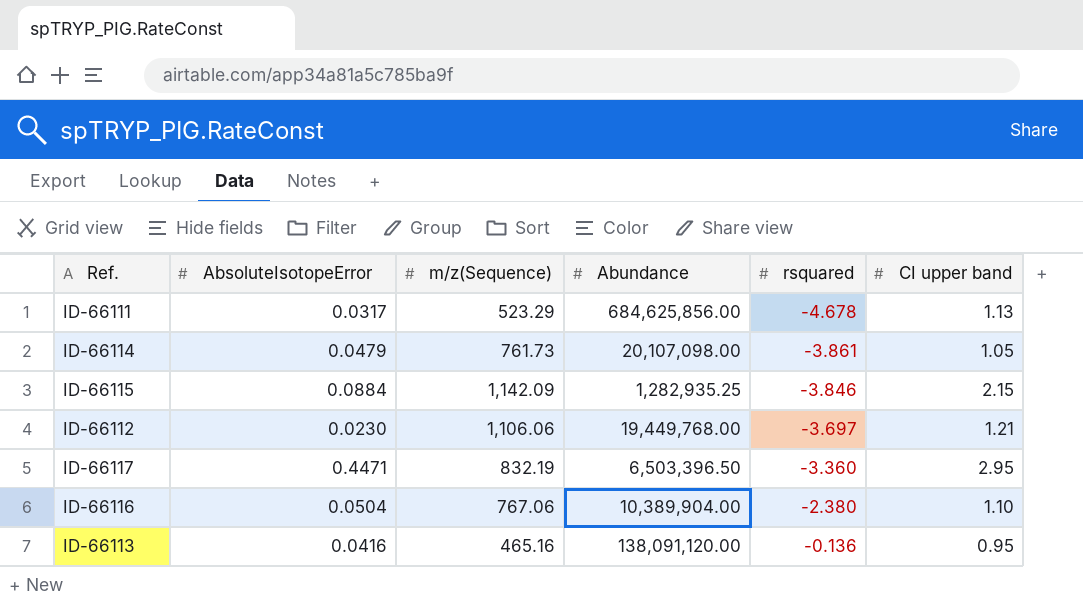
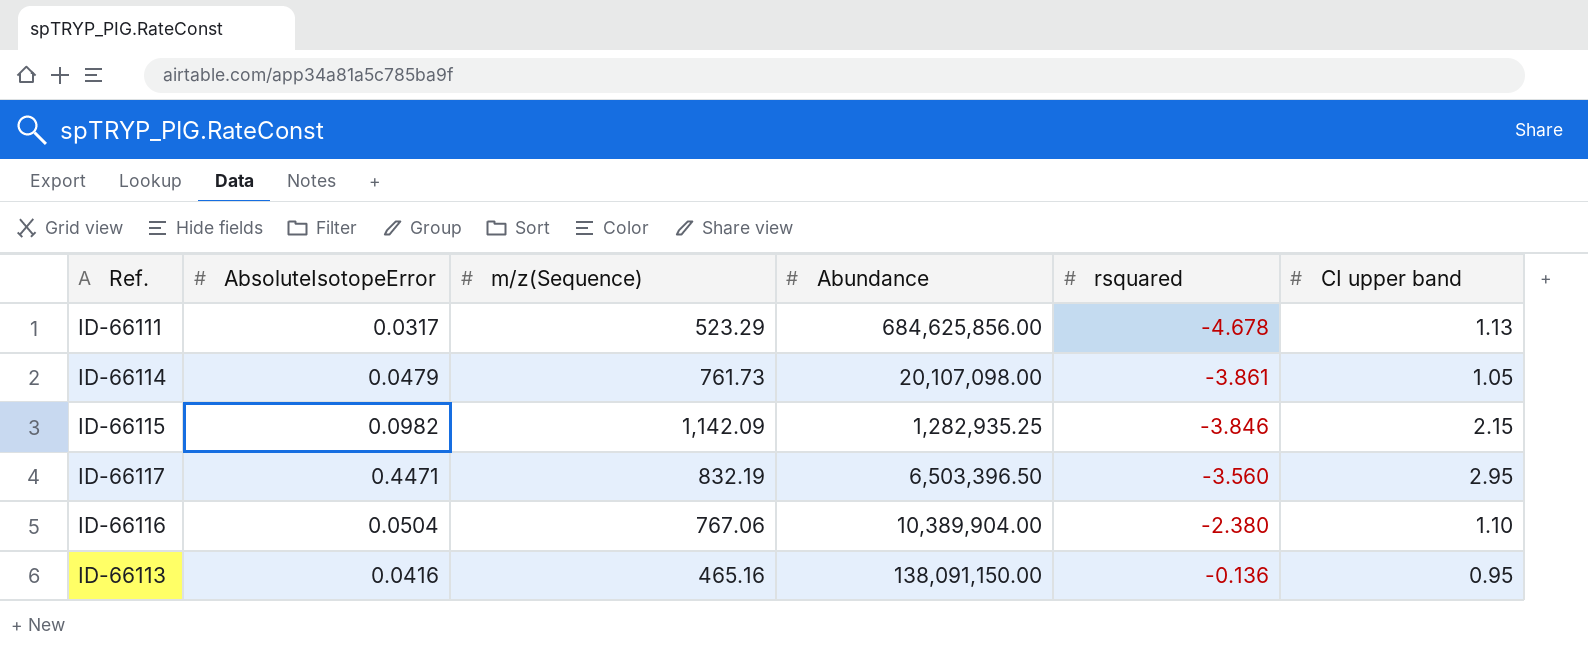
row ID-66112: 0.0230 | 1,106.06 | 19,449,768.00 | -3.697 | 1.21 -> none
ID-66115 | AbsoluteIsotopeError: 0.0884 -> 0.0982
ID-66117 | rsquared: -3.360 -> -3.560
ID-66113 | Abundance: 138,091,120.00 -> 138,091,150.00

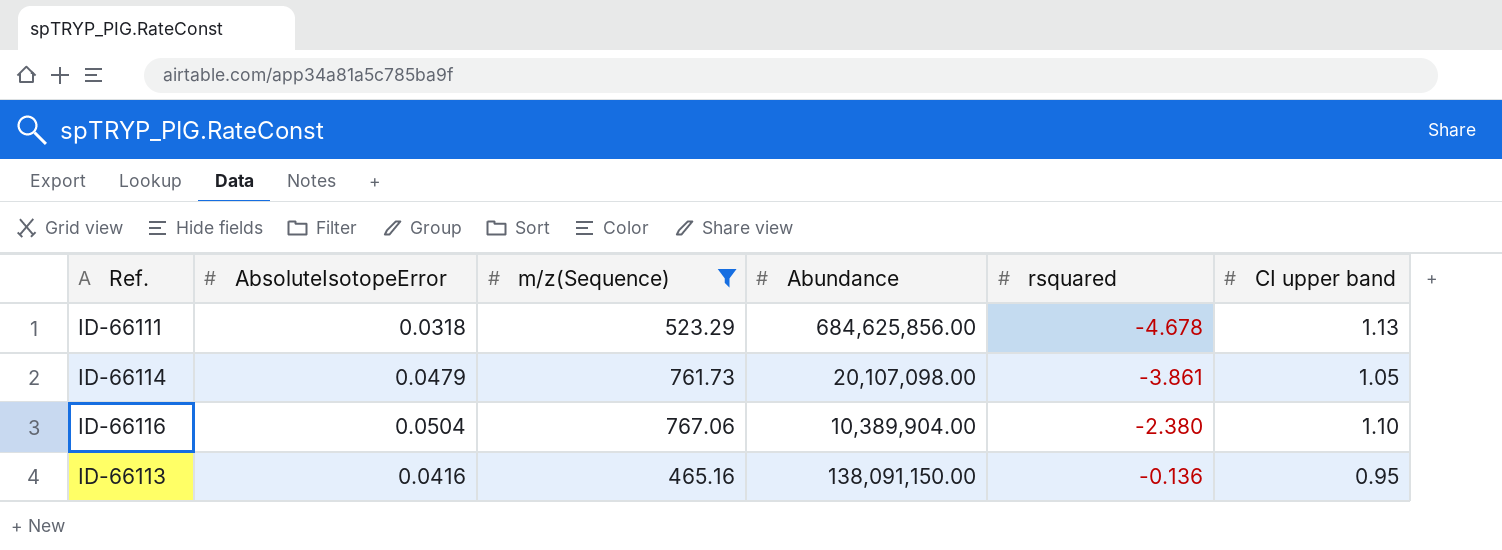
filter: none -> m/z(Sequence) <= 767.06
ID-66111 | AbsoluteIsotopeError: 0.0317 -> 0.0318

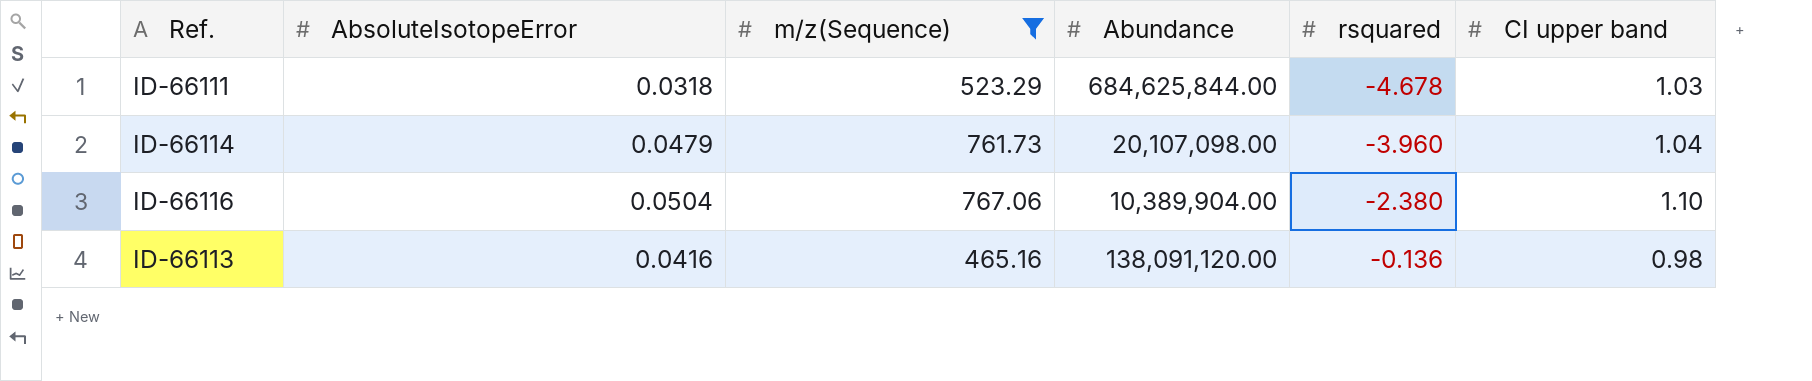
ID-66111 | Abundance: 684,625,856.00 -> 684,625,844.00
ID-66111 | CI upper band: 1.13 -> 1.03
ID-66114 | rsquared: -3.861 -> -3.960
ID-66114 | CI upper band: 1.05 -> 1.04
ID-66113 | Abundance: 138,091,150.00 -> 138,091,120.00
ID-66113 | CI upper band: 0.95 -> 0.98

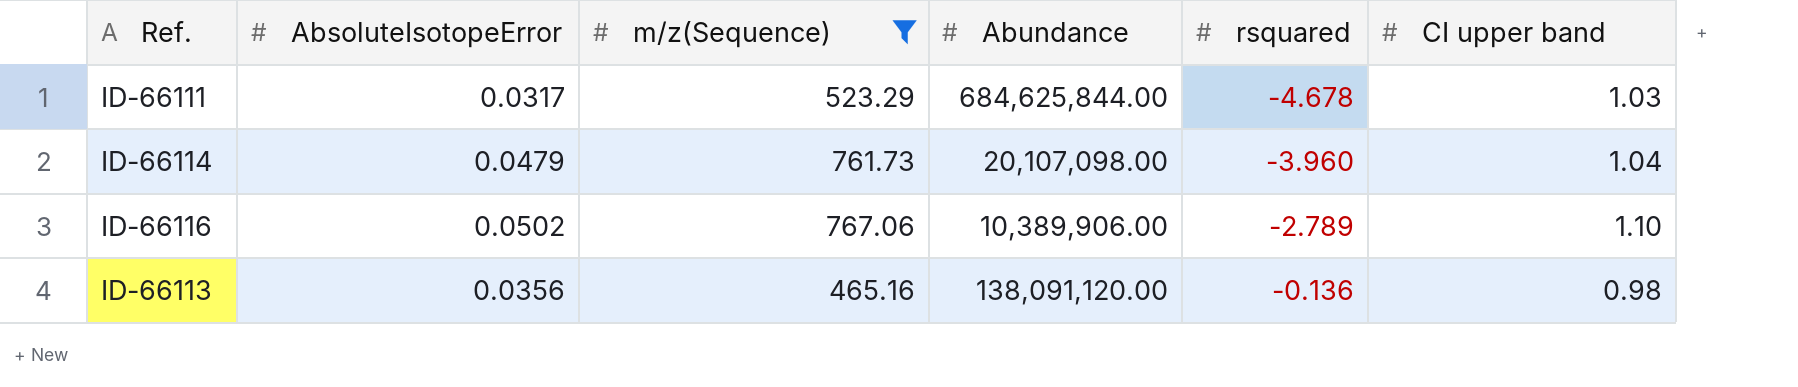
ID-66111 | AbsoluteIsotopeError: 0.0318 -> 0.0317
ID-66116 | AbsoluteIsotopeError: 0.0504 -> 0.0502
ID-66116 | Abundance: 10,389,904.00 -> 10,389,906.00
ID-66116 | rsquared: -2.380 -> -2.789
ID-66113 | AbsoluteIsotopeError: 0.0416 -> 0.0356

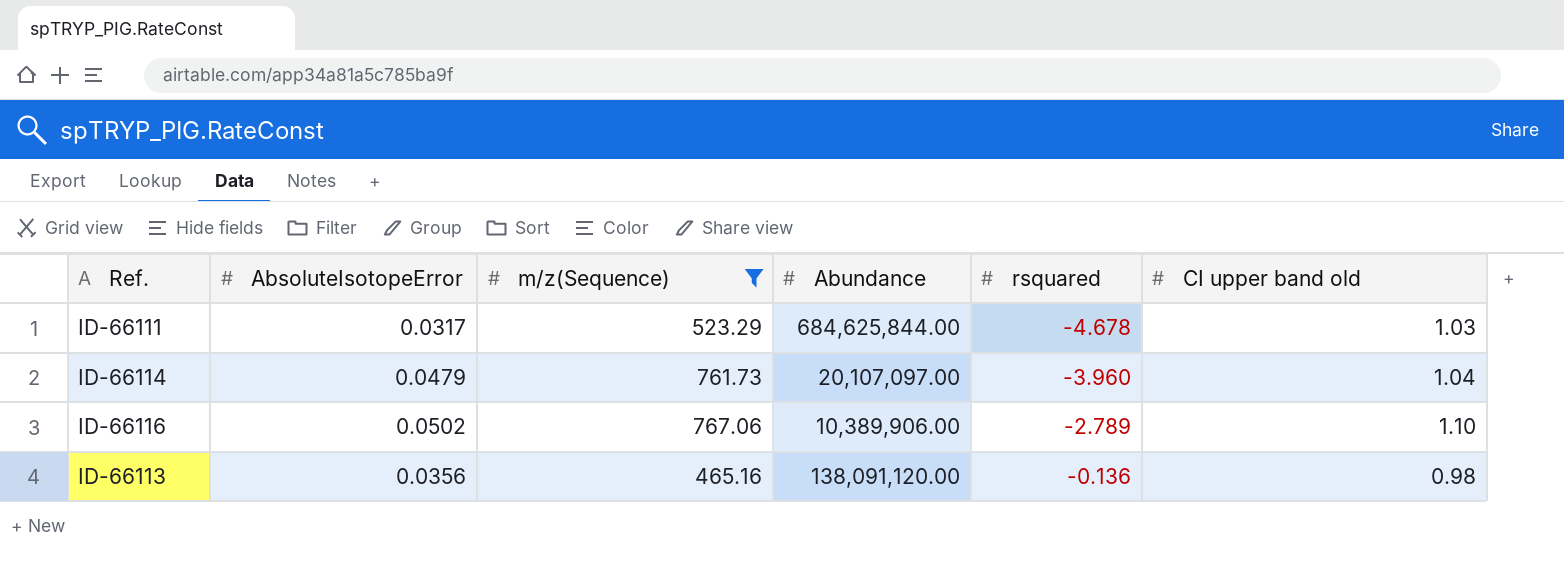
column name: CI upper band -> CI upper band old
ID-66114 | Abundance: 20,107,098.00 -> 20,107,097.00

